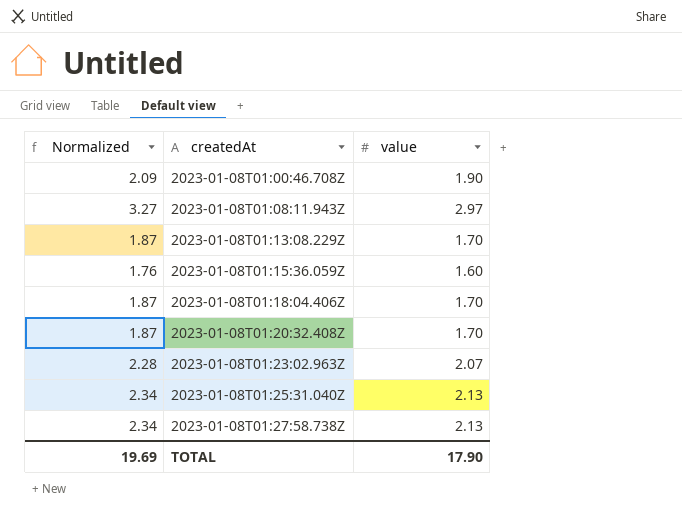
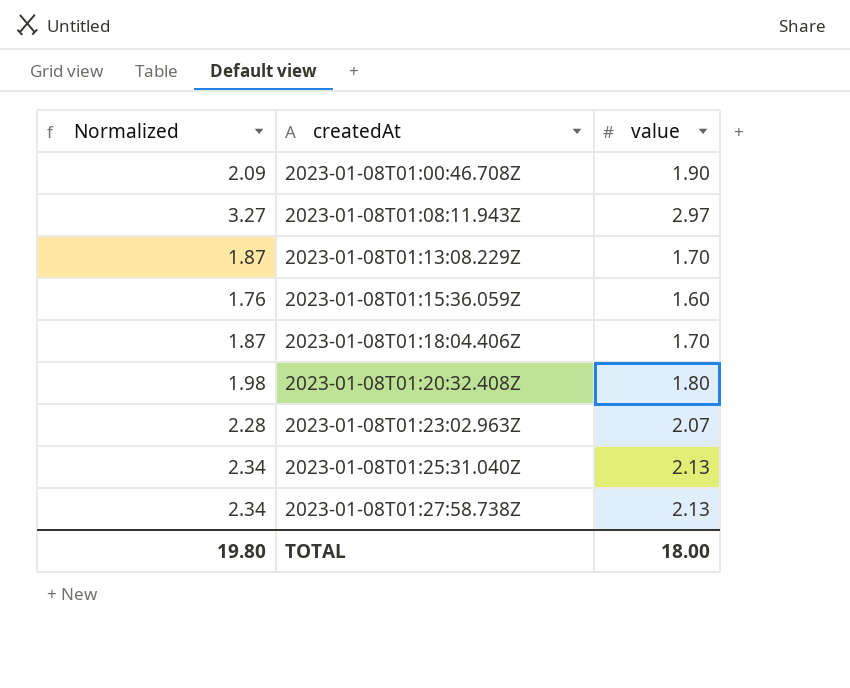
2023-01-08T01:20:32.408Z | Normalized: 1.87 -> 1.98
2023-01-08T01:20:32.408Z | value: 1.70 -> 1.80
TOTAL | Normalized: 19.69 -> 19.80
TOTAL | value: 17.90 -> 18.00

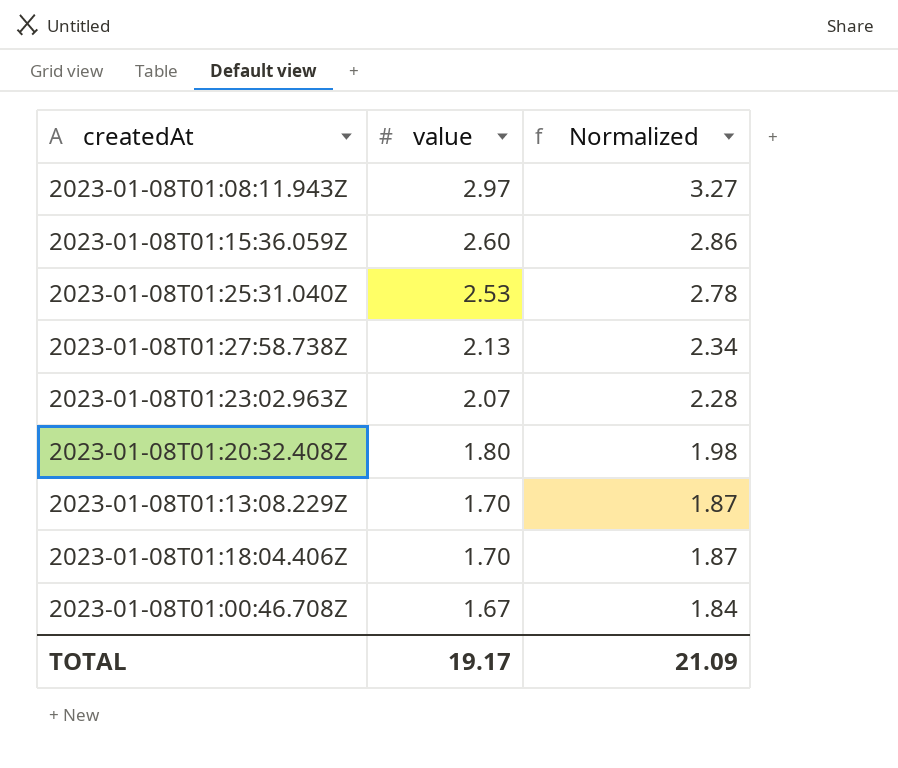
row order: createdAt ascending -> value descending
column Normalized | position: 1 -> 3
2023-01-08T01:15:36.059Z | value: 1.60 -> 2.60
2023-01-08T01:15:36.059Z | Normalized: 1.76 -> 2.86
2023-01-08T01:25:31.040Z | value: 2.13 -> 2.53
2023-01-08T01:25:31.040Z | Normalized: 2.34 -> 2.78
2023-01-08T01:00:46.708Z | value: 1.90 -> 1.67
2023-01-08T01:00:46.708Z | Normalized: 2.09 -> 1.84
TOTAL | value: 18.00 -> 19.17
TOTAL | Normalized: 19.80 -> 21.09

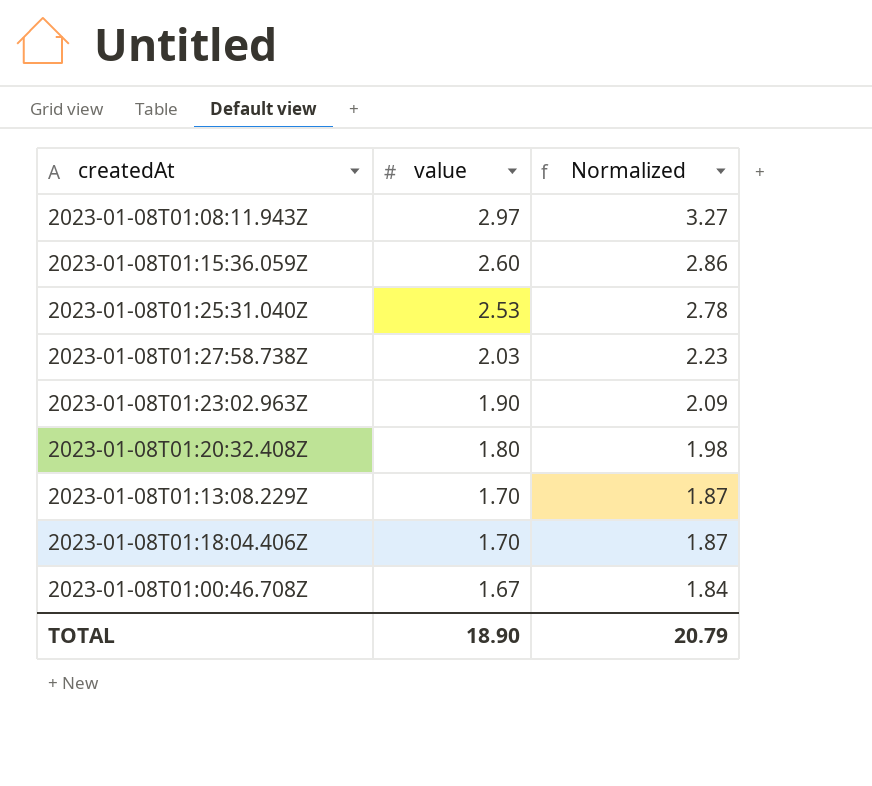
2023-01-08T01:27:58.738Z | value: 2.13 -> 2.03
2023-01-08T01:27:58.738Z | Normalized: 2.34 -> 2.23
2023-01-08T01:23:02.963Z | value: 2.07 -> 1.90
2023-01-08T01:23:02.963Z | Normalized: 2.28 -> 2.09
TOTAL | value: 19.17 -> 18.90
TOTAL | Normalized: 21.09 -> 20.79

